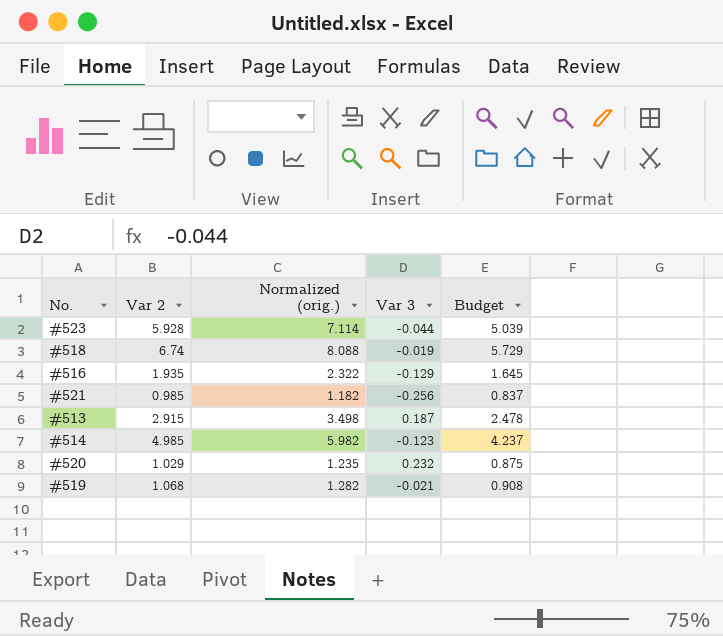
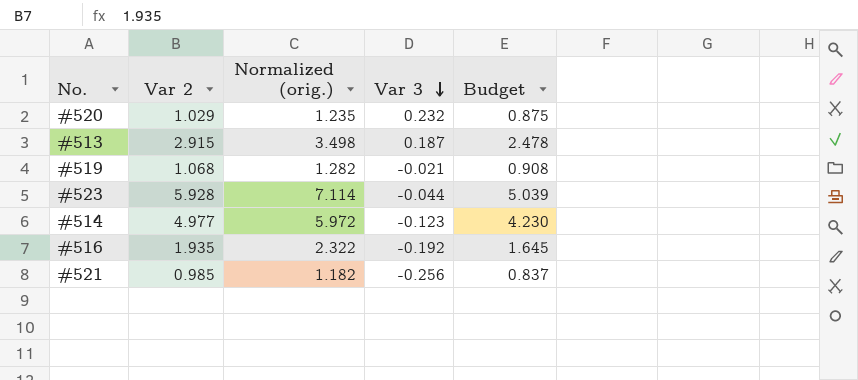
row order: none -> Var 3 descending
row #518: 6.74 | 8.088 | -0.019 | 5.729 -> none
#514 | Var 2: 4.985 -> 4.977
#514 | Normalized (orig.): 5.982 -> 5.972
#514 | Budget: 4.237 -> 4.230
#516 | Var 3: -0.129 -> -0.192

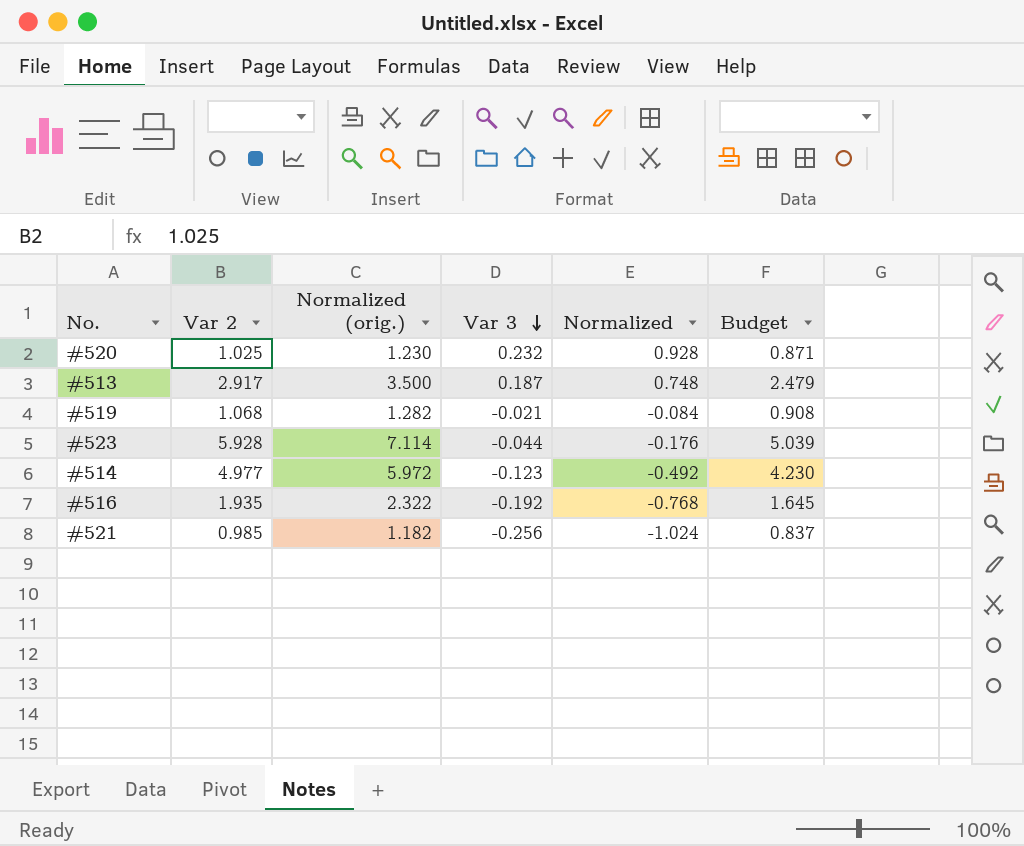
column Normalized | formula: none -> [Var 3] * 4
#520 | Var 2: 1.029 -> 1.025
#520 | Normalized (orig.): 1.235 -> 1.230
#520 | Budget: 0.875 -> 0.871
#513 | Var 2: 2.915 -> 2.917
#513 | Normalized (orig.): 3.498 -> 3.500
#513 | Budget: 2.478 -> 2.479

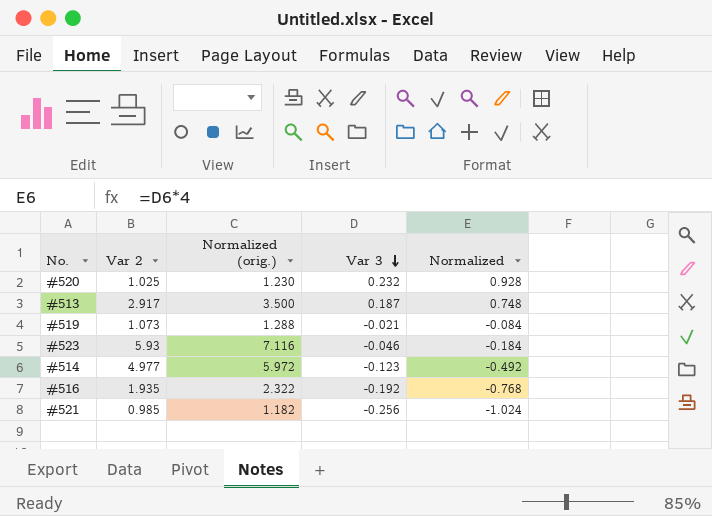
column Budget | formula: [Var 2] * 0.85 -> none
#519 | Var 2: 1.068 -> 1.073
#519 | Normalized (orig.): 1.282 -> 1.288
#523 | Var 2: 5.928 -> 5.93
#523 | Normalized (orig.): 7.114 -> 7.116
#523 | Var 3: -0.044 -> -0.046
#523 | Normalized: -0.176 -> -0.184

